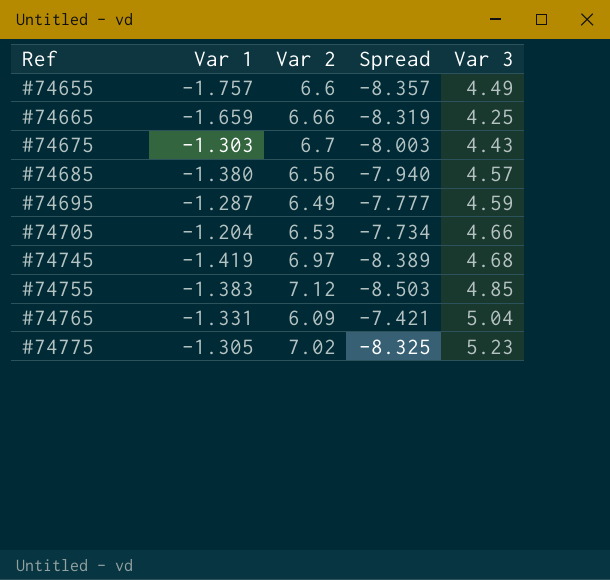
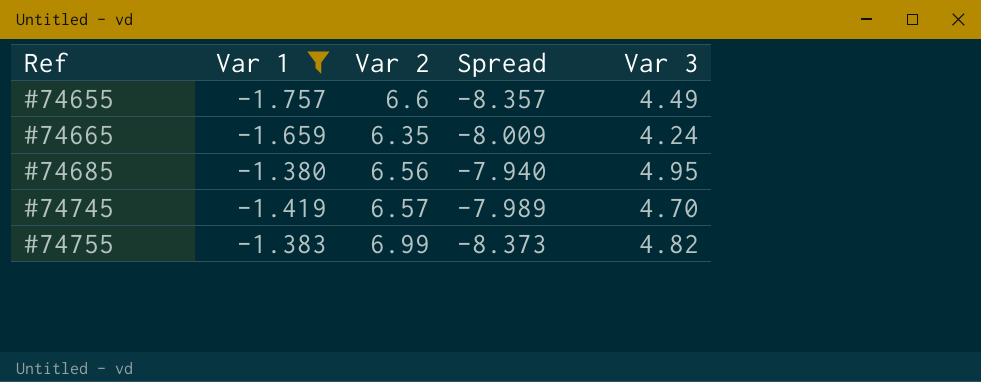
filter: none -> Var 1 <= -1.380
#74665 | Var 2: 6.66 -> 6.35
#74665 | Spread: -8.319 -> -8.009
#74665 | Var 3: 4.25 -> 4.24
#74685 | Var 3: 4.57 -> 4.95
#74745 | Var 2: 6.97 -> 6.57
#74745 | Spread: -8.389 -> -7.989
#74745 | Var 3: 4.68 -> 4.70
#74755 | Var 2: 7.12 -> 6.99
#74755 | Spread: -8.503 -> -8.373
#74755 | Var 3: 4.85 -> 4.82

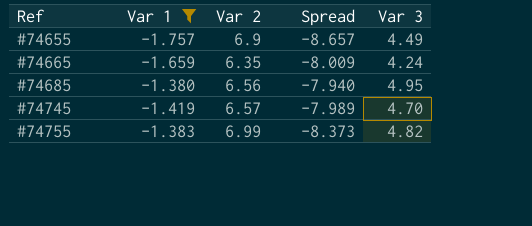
#74655 | Var 2: 6.6 -> 6.9
#74655 | Spread: -8.357 -> -8.657

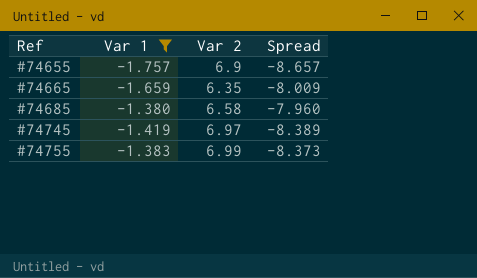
column Var 3 | position: 5 -> none
#74685 | Var 2: 6.56 -> 6.58
#74685 | Spread: -7.940 -> -7.960
#74745 | Var 2: 6.57 -> 6.97
#74745 | Spread: -7.989 -> -8.389

